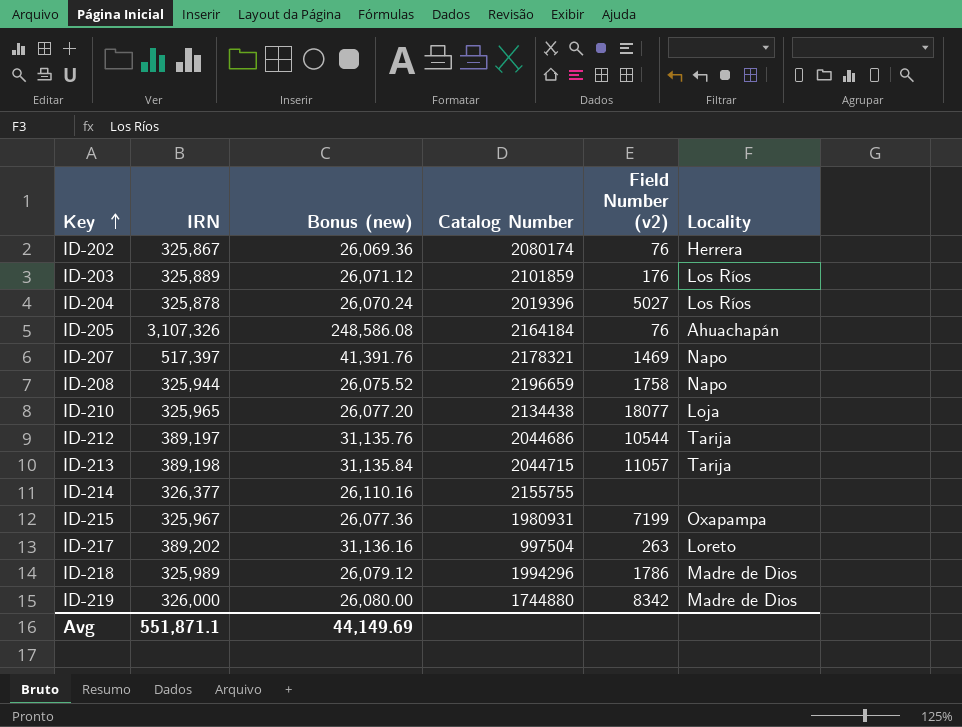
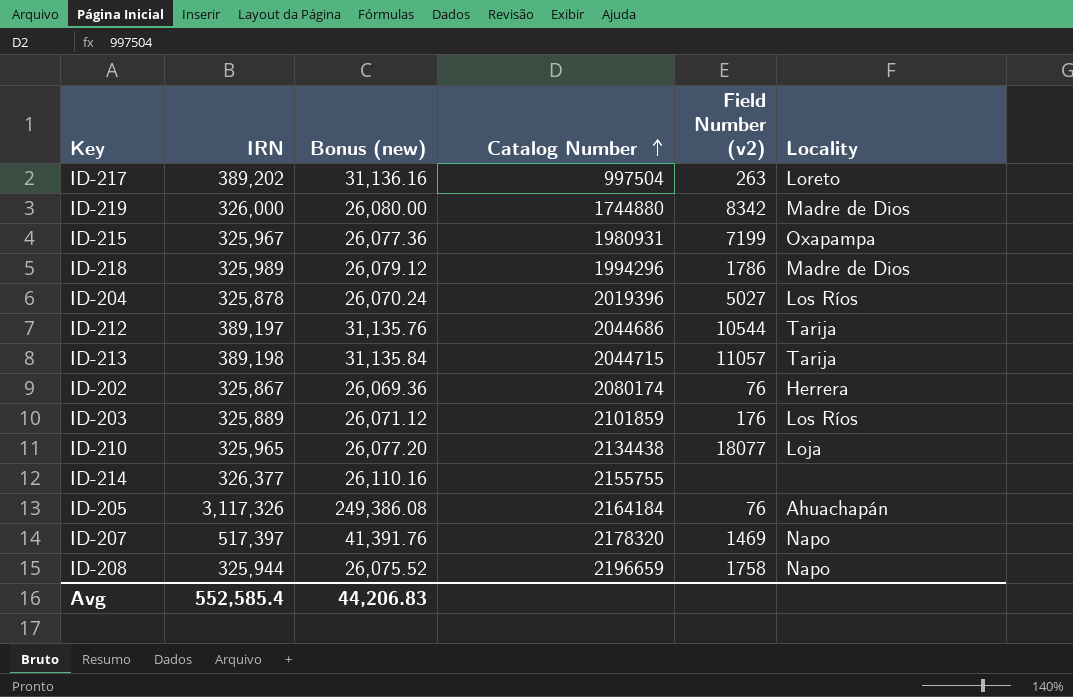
row order: Key ascending -> Catalog Number ascending
ID-205 | IRN: 3,107,326 -> 3,117,326
ID-205 | Bonus (new): 248,586.08 -> 249,386.08
ID-207 | Catalog Number: 2178321 -> 2178320
Avg | IRN: 551,871.1 -> 552,585.4
Avg | Bonus (new): 44,149.69 -> 44,206.83

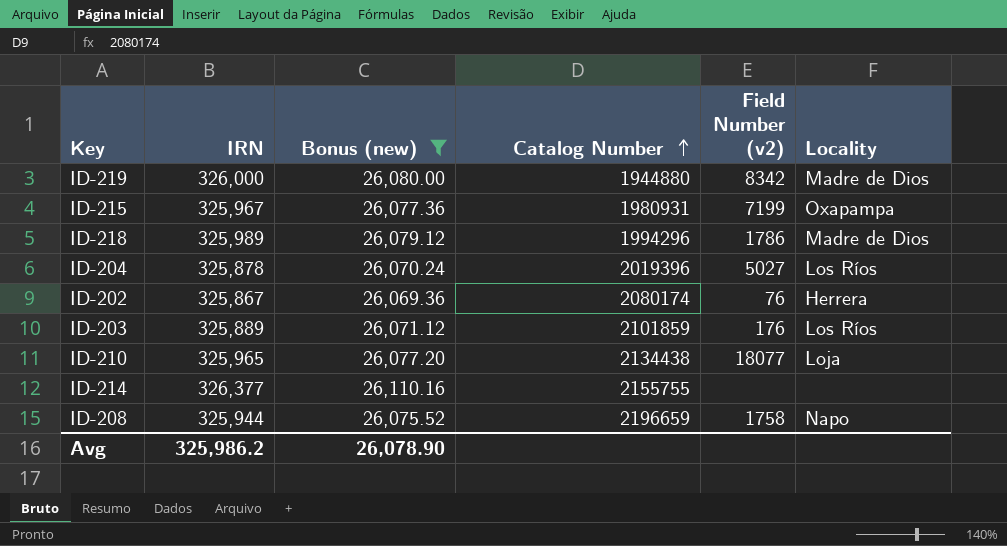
filter: none -> Bonus (new) <= 26,110.16
ID-219 | Catalog Number: 1744880 -> 1944880
Avg | IRN: 552,585.4 -> 325,986.2
Avg | Bonus (new): 44,206.83 -> 26,078.90

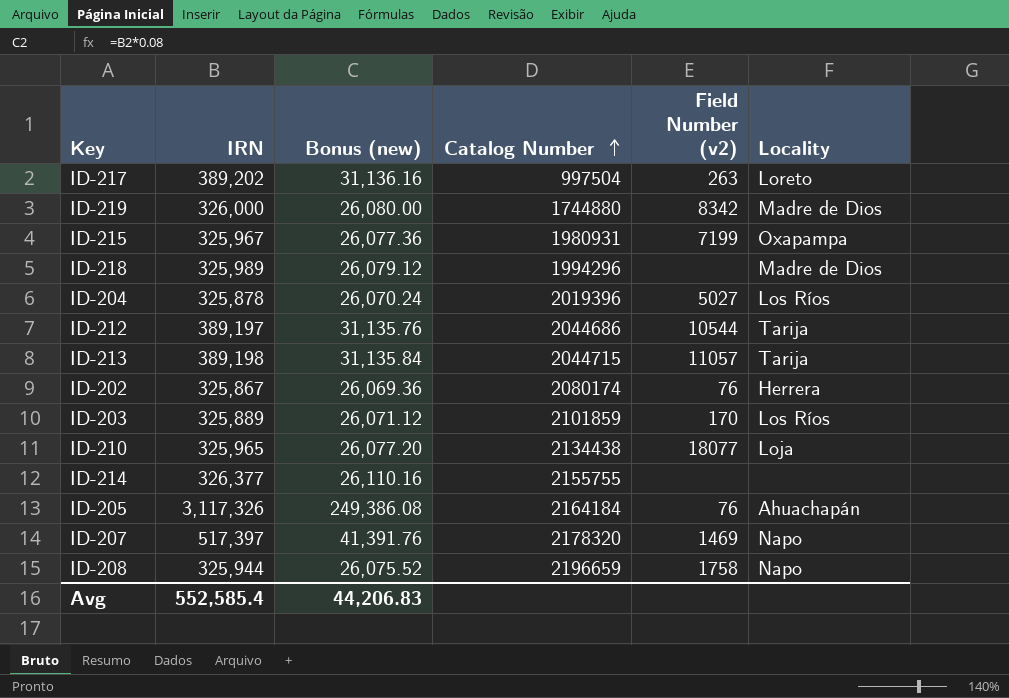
filter: Bonus (new) <= 26,110.16 -> none
ID-219 | Catalog Number: 1944880 -> 1744880
ID-218 | Field Number (v2): 1786 -> none
ID-203 | Field Number (v2): 176 -> 170
Avg | IRN: 325,986.2 -> 552,585.4
Avg | Bonus (new): 26,078.90 -> 44,206.83

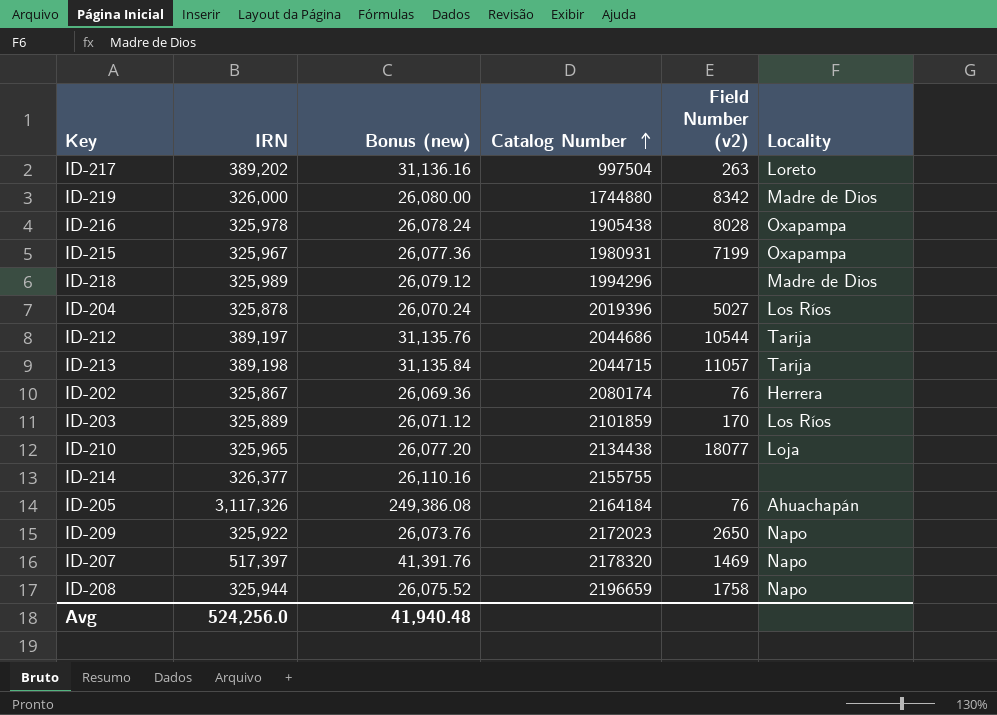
row ID-216: none -> 325,978 | 26,078.24 | 1905438 | 8028 | Oxapampa
row ID-209: none -> 325,922 | 26,073.76 | 2172023 | 2650 | Napo
Avg | IRN: 552,585.4 -> 524,256.0
Avg | Bonus (new): 44,206.83 -> 41,940.48

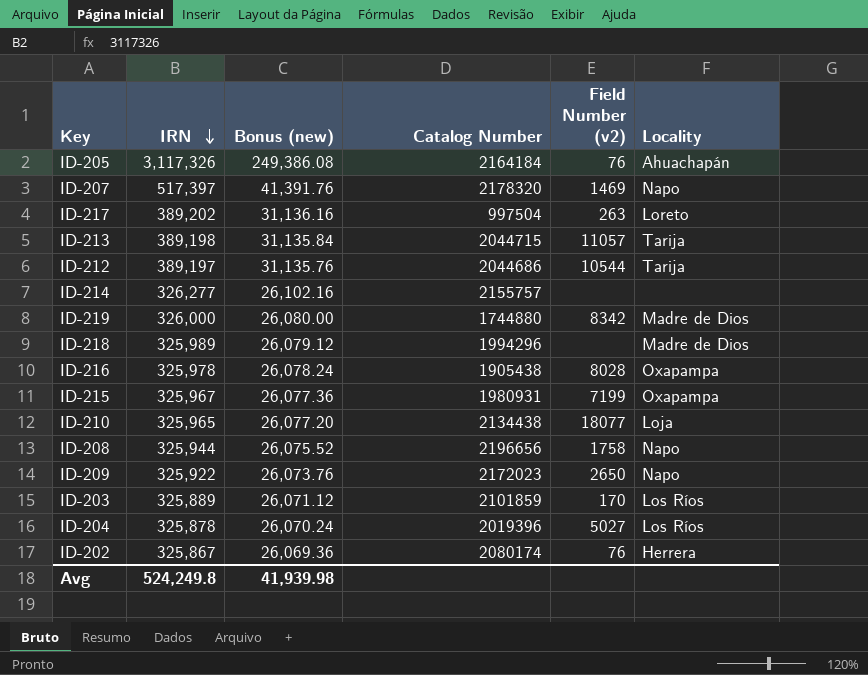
row order: Catalog Number ascending -> IRN descending
ID-214 | IRN: 326,377 -> 326,277
ID-214 | Bonus (new): 26,110.16 -> 26,102.16
ID-214 | Catalog Number: 2155755 -> 2155757
ID-208 | Catalog Number: 2196659 -> 2196656
Avg | IRN: 524,256.0 -> 524,249.8
Avg | Bonus (new): 41,940.48 -> 41,939.98

